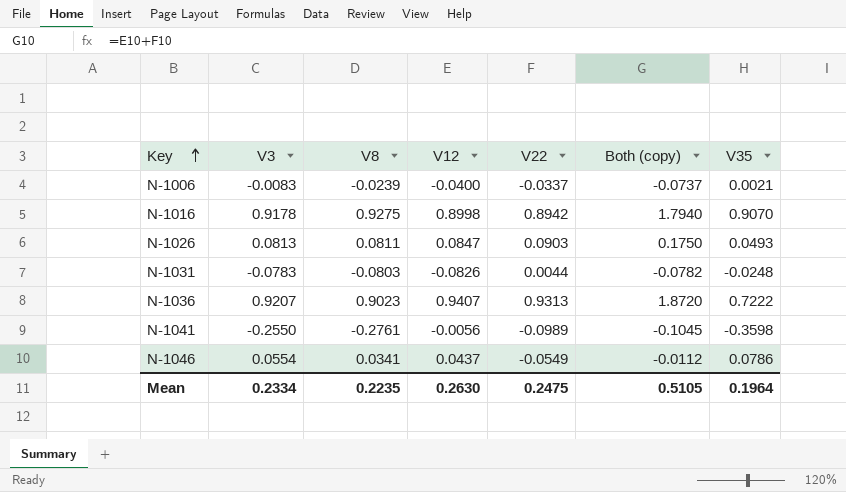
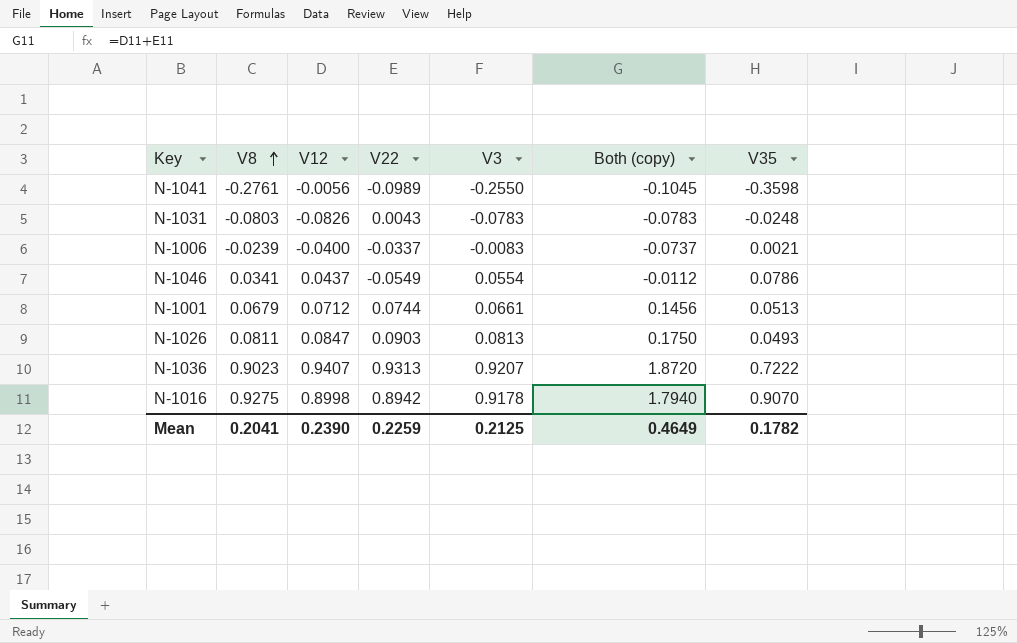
row order: Key ascending -> V8 ascending
column V3 | position: 2 -> 5
N-1031 | V22: 0.0044 -> 0.0043
N-1031 | Both (copy): -0.0782 -> -0.0783
row N-1001: none -> 0.0679 | 0.0712 | 0.0744 | 0.0661 | 0.1456 | 0.0513
Mean | V8: 0.2235 -> 0.2041
Mean | V12: 0.2630 -> 0.2390
Mean | V22: 0.2475 -> 0.2259
Mean | V3: 0.2334 -> 0.2125
Mean | Both (copy): 0.5105 -> 0.4649
Mean | V35: 0.1964 -> 0.1782

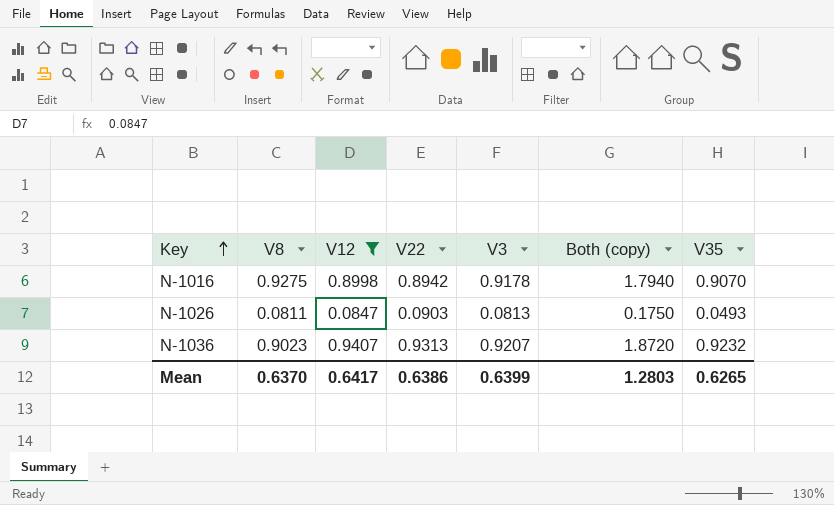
filter: none -> V12 >= 0.0847
row order: V8 ascending -> Key ascending
N-1036 | V35: 0.7222 -> 0.9232
Mean | V8: 0.2041 -> 0.6370
Mean | V12: 0.2390 -> 0.6417
Mean | V22: 0.2259 -> 0.6386
Mean | V3: 0.2125 -> 0.6399
Mean | Both (copy): 0.4649 -> 1.2803
Mean | V35: 0.1782 -> 0.6265

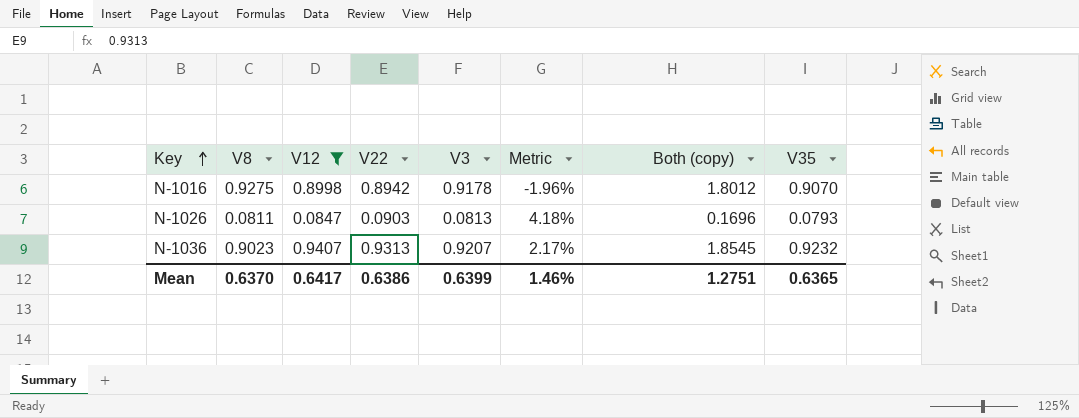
column Metric | formula: none -> ([V12] - [V3]) / [V3]
column Both (copy) | formula: [V12] + [V22] -> [V22] + [V35]
N-1026 | V35: 0.0493 -> 0.0793
Mean | Both (copy): 1.2803 -> 1.2751
Mean | V35: 0.6265 -> 0.6365

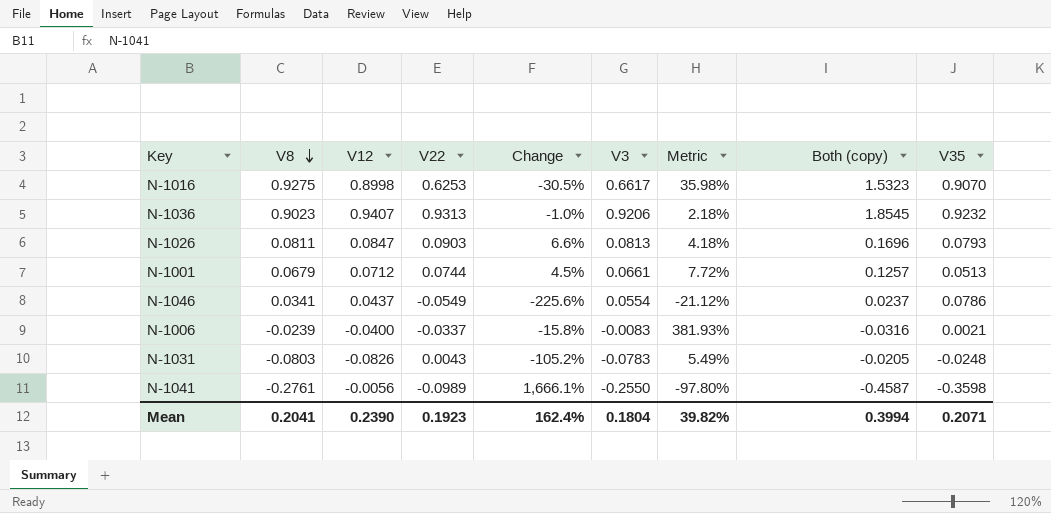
filter: V12 >= 0.0847 -> none
row order: Key ascending -> V8 descending
column Change | formula: none -> ([V22] - [V12]) / [V12]
N-1016 | V22: 0.8942 -> 0.6253
N-1016 | V3: 0.9178 -> 0.6617
N-1016 | Metric: -1.96% -> 35.98%
N-1016 | Both (copy): 1.8012 -> 1.5323
N-1036 | V3: 0.9207 -> 0.9206
N-1036 | Metric: 2.17% -> 2.18%
Mean | V8: 0.6370 -> 0.2041
Mean | V12: 0.6417 -> 0.2390
Mean | V22: 0.6386 -> 0.1923
Mean | V3: 0.6399 -> 0.1804
Mean | Metric: 1.46% -> 39.82%
Mean | Both (copy): 1.2751 -> 0.3994
Mean | V35: 0.6365 -> 0.2071

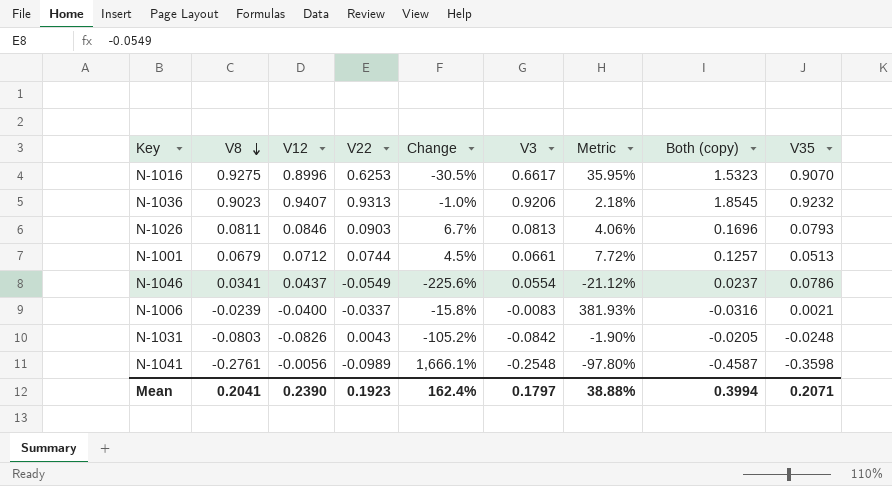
N-1016 | V12: 0.8998 -> 0.8996
N-1016 | Metric: 35.98% -> 35.95%
N-1026 | V12: 0.0847 -> 0.0846
N-1026 | Change: 6.6% -> 6.7%
N-1026 | Metric: 4.18% -> 4.06%
N-1031 | V3: -0.0783 -> -0.0842
N-1031 | Metric: 5.49% -> -1.90%
N-1041 | V3: -0.2550 -> -0.2548
Mean | V3: 0.1804 -> 0.1797
Mean | Metric: 39.82% -> 38.88%

